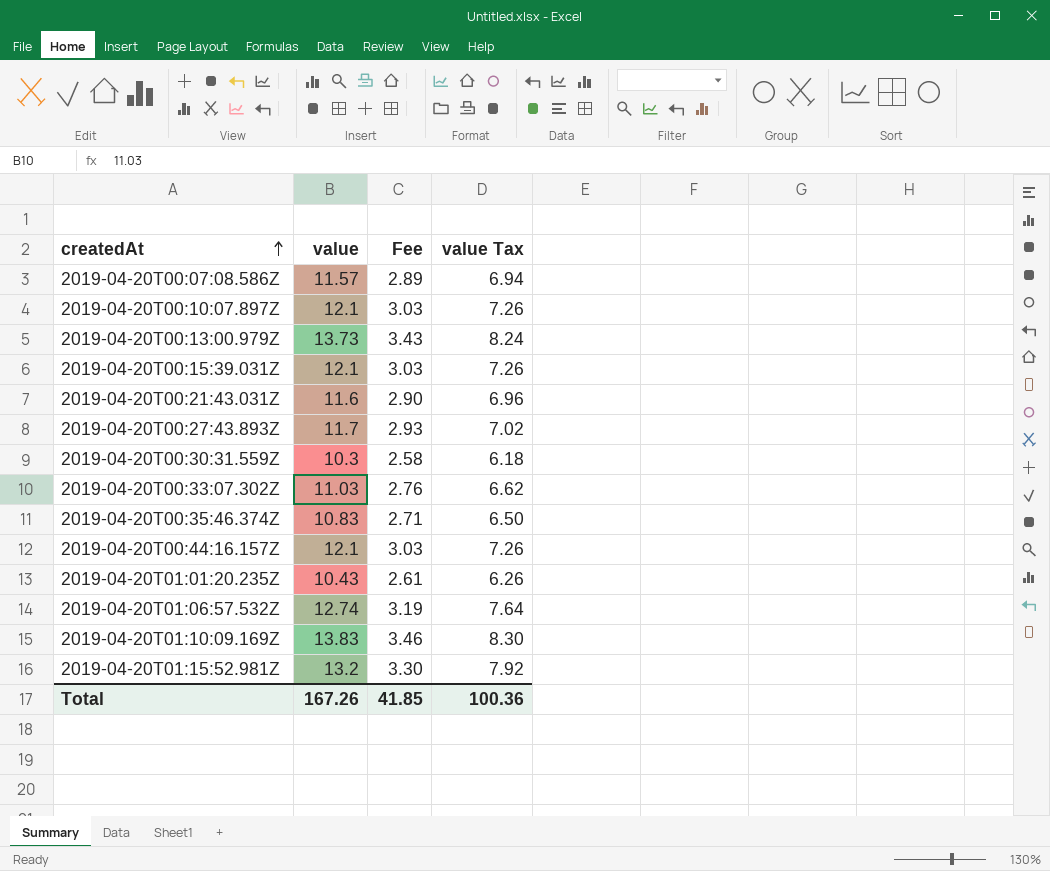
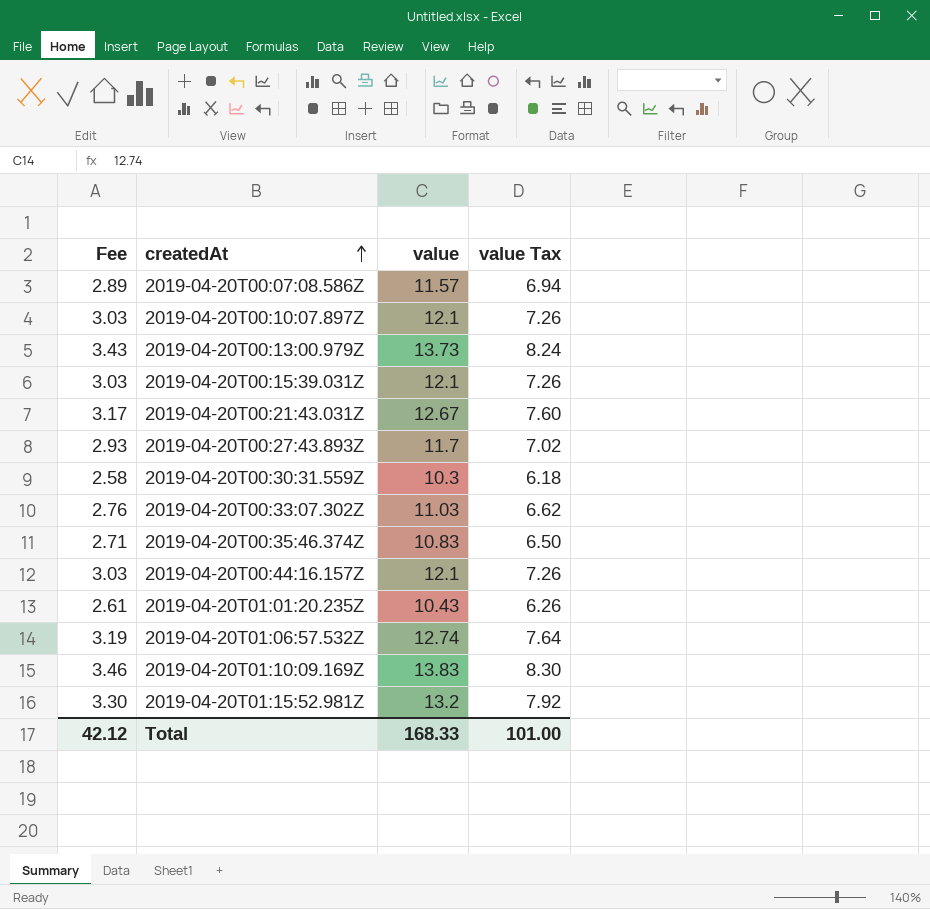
column Fee | position: 3 -> 1
2019-04-20T00:21:43.031Z | Fee: 2.90 -> 3.17
2019-04-20T00:21:43.031Z | value: 11.6 -> 12.67
2019-04-20T00:21:43.031Z | value Tax: 6.96 -> 7.60
Total | Fee: 41.85 -> 42.12
Total | value: 167.26 -> 168.33
Total | value Tax: 100.36 -> 101.00

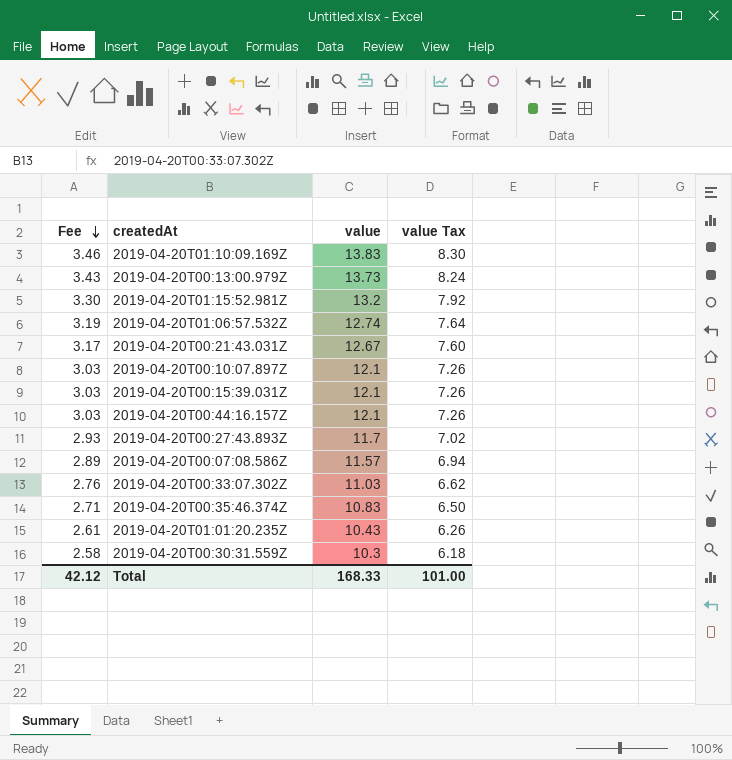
row order: createdAt ascending -> Fee descending

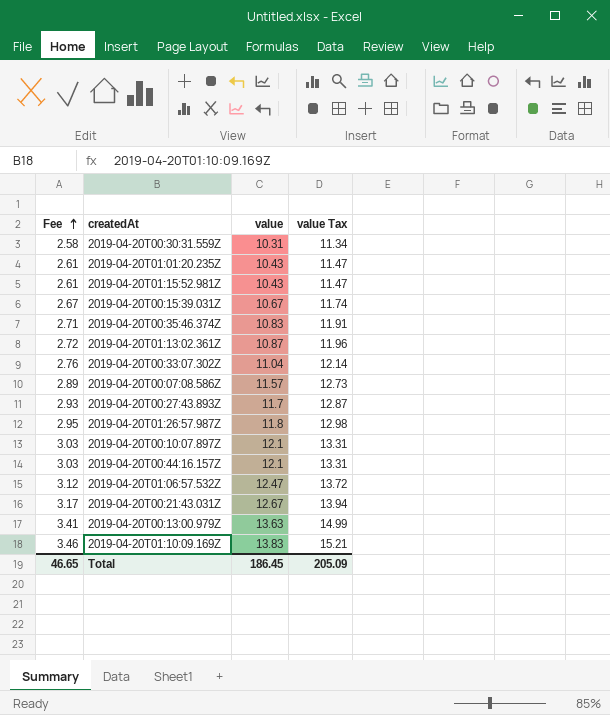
row order: Fee descending -> Fee ascending
column value Tax | formula: [value] * 0.6 -> [value] * 1.1
2019-04-20T00:30:31.559Z | value: 10.3 -> 10.31
2019-04-20T01:15:52.981Z | Fee: 3.30 -> 2.61
2019-04-20T01:15:52.981Z | value: 13.2 -> 10.43
2019-04-20T00:15:39.031Z | Fee: 3.03 -> 2.67
2019-04-20T00:15:39.031Z | value: 12.1 -> 10.67
row 2019-04-20T01:13:02.361Z: none -> 2.72 | 10.87 | 11.96
2019-04-20T00:33:07.302Z | value: 11.03 -> 11.04
row 2019-04-20T01:26:57.987Z: none -> 2.95 | 11.8 | 12.98
2019-04-20T01:06:57.532Z | Fee: 3.19 -> 3.12
2019-04-20T01:06:57.532Z | value: 12.74 -> 12.47
2019-04-20T00:13:00.979Z | Fee: 3.43 -> 3.41
2019-04-20T00:13:00.979Z | value: 13.73 -> 13.63
Total | Fee: 42.12 -> 46.65
Total | value: 168.33 -> 186.45
Total | value Tax: 101.00 -> 205.09

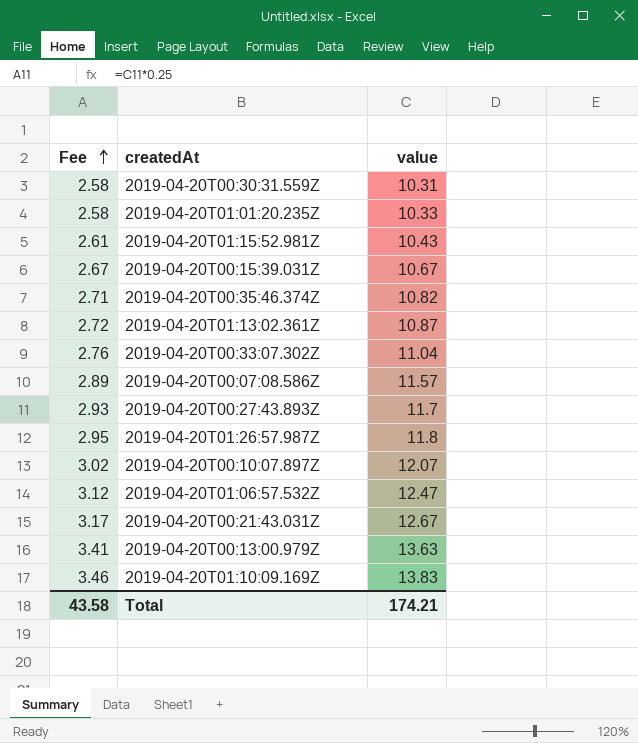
column value Tax | formula: [value] * 1.1 -> none
row 2019-04-20T00:44:16.157Z: 3.03 | 12.1 | 13.31 -> none
2019-04-20T01:01:20.235Z | Fee: 2.61 -> 2.58
2019-04-20T01:01:20.235Z | value: 10.43 -> 10.33
2019-04-20T00:35:46.374Z | value: 10.83 -> 10.82
2019-04-20T00:10:07.897Z | Fee: 3.03 -> 3.02
2019-04-20T00:10:07.897Z | value: 12.1 -> 12.07
Total | Fee: 46.65 -> 43.58
Total | value: 186.45 -> 174.21

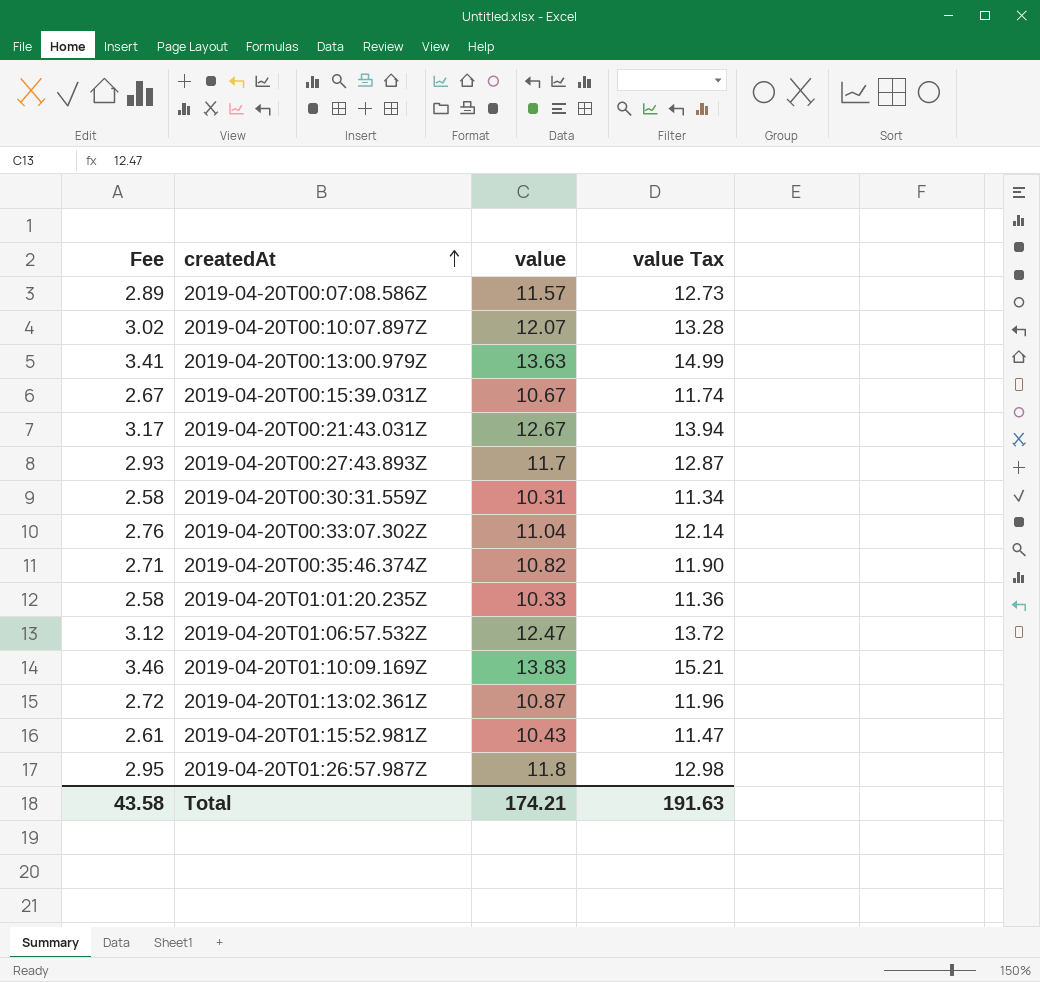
row order: Fee ascending -> createdAt ascending
column value Tax | formula: none -> [value] * 1.1

